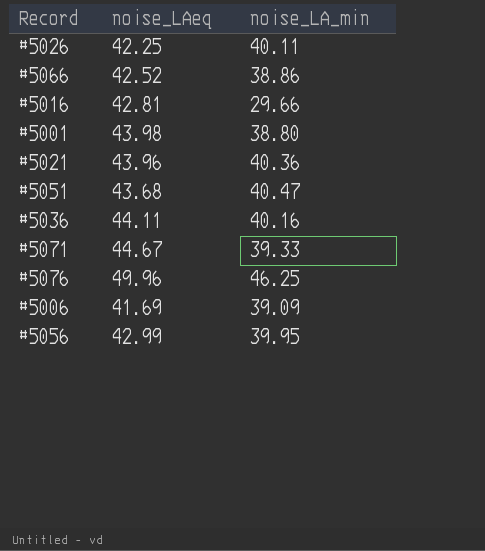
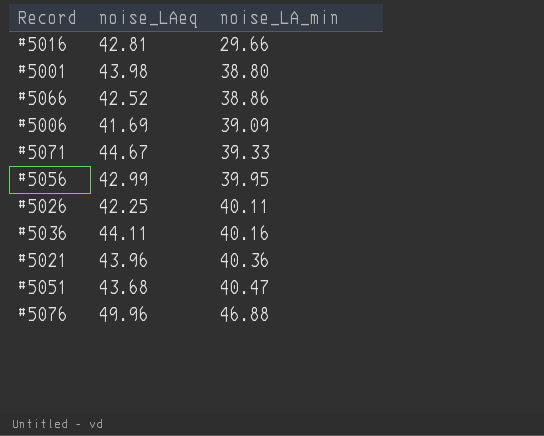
row order: none -> noise_LA_min ascending
#5076 | noise_LA_min: 46.25 -> 46.88

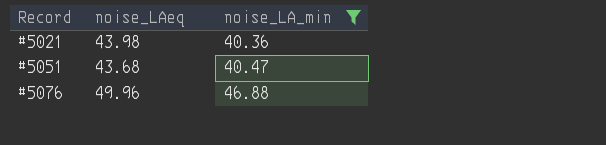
filter: none -> noise_LA_min >= 40.36
#5021 | noise_LAeq: 43.96 -> 43.98

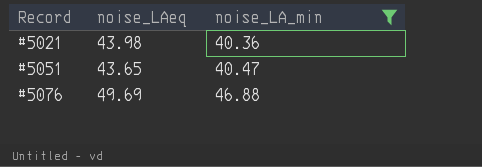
#5051 | noise_LAeq: 43.68 -> 43.65
#5076 | noise_LAeq: 49.96 -> 49.69

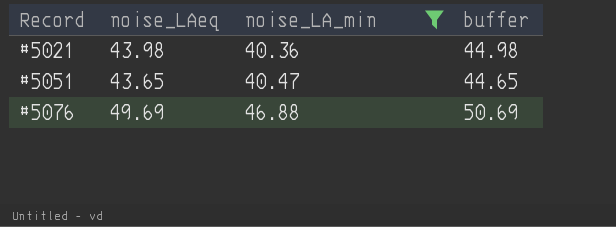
column buffer | formula: none -> [noise_LAeq] + 1

